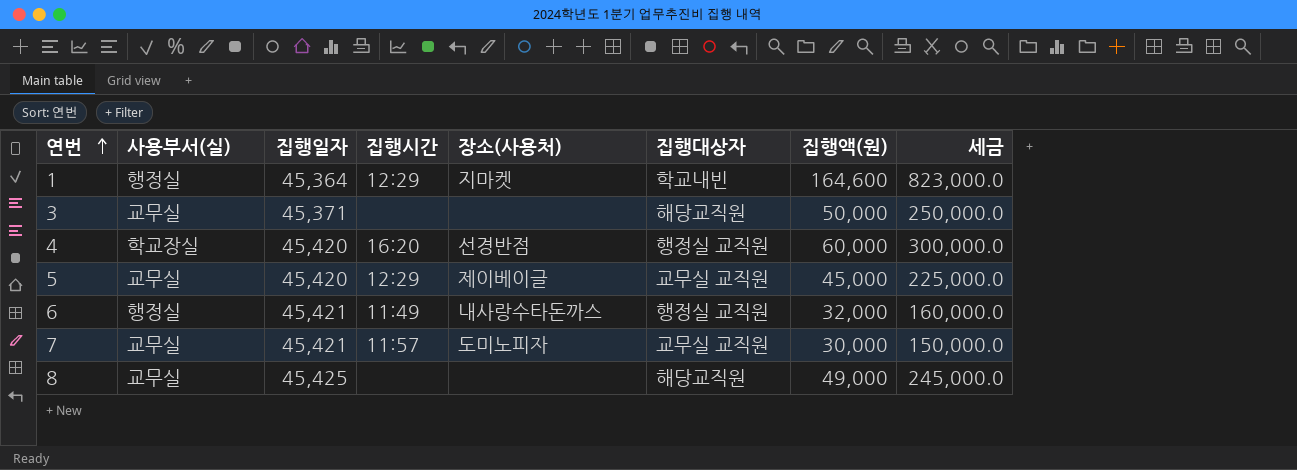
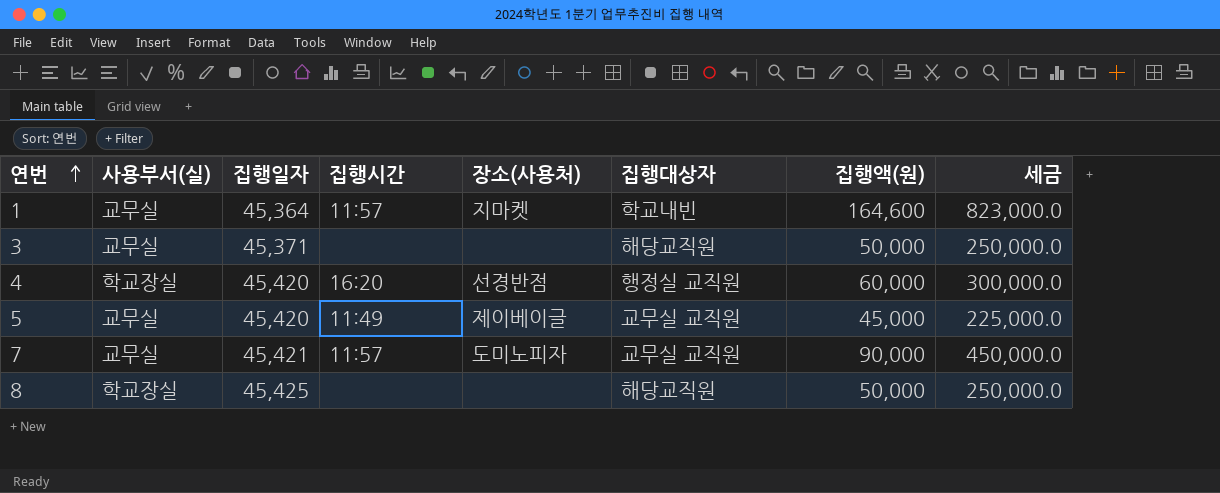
row 6: 행정실 | 45,421 | 11:49 | 내사랑수타돈까스 | 행정실 교직원 | 32,000 | 160,000.0 -> none
1 | 사용부서(실): 행정실 -> 교무실
1 | 집행시간: 12:29 -> 11:57
5 | 집행시간: 12:29 -> 11:49
7 | 집행액(원): 30,000 -> 90,000
7 | 세금: 150,000.0 -> 450,000.0
8 | 사용부서(실): 교무실 -> 학교장실
8 | 집행액(원): 49,000 -> 50,000
8 | 세금: 245,000.0 -> 250,000.0

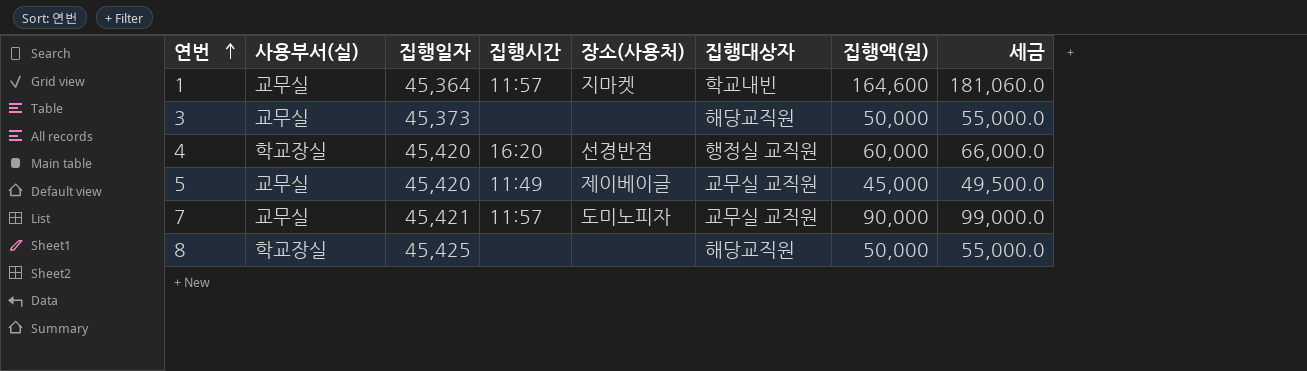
column 세금 | formula: [집행액(원)] * 5 -> [집행액(원)] * 1.1
3 | 집행일자: 45,371 -> 45,373

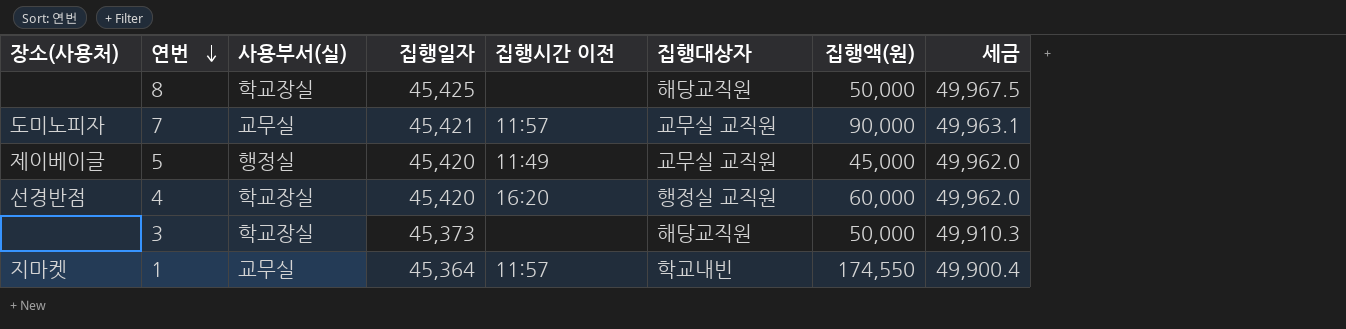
row order: 연번 ascending -> 연번 descending
column 장소(사용처) | position: 5 -> 1
column name: 집행시간 -> 집행시간 이전
column 세금 | formula: [집행액(원)] * 1.1 -> [집행일자] * 1.1
5 | 사용부서(실): 교무실 -> 행정실
3 | 사용부서(실): 교무실 -> 학교장실
1 | 집행액(원): 164,600 -> 174,550

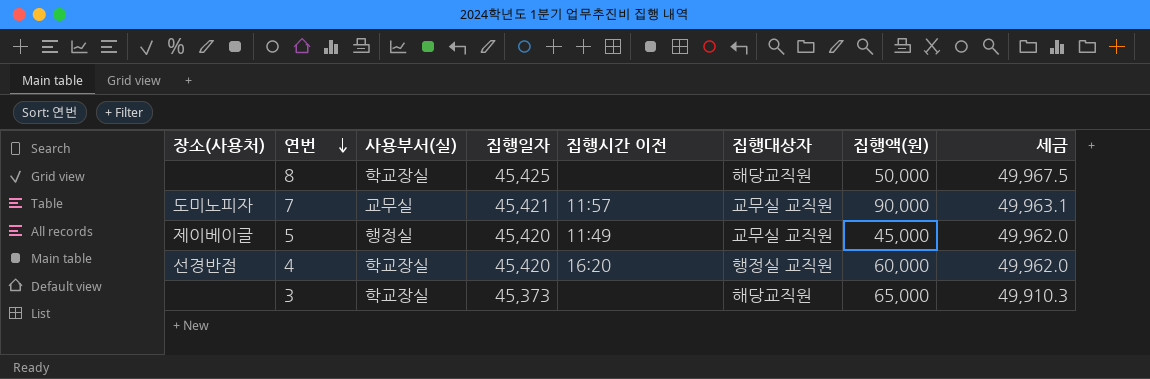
row 1: 지마켓 | 교무실 | 45,364 | 11:57 | 학교내빈 | 174,550 | 49,900.4 -> none
3 | 집행액(원): 50,000 -> 65,000

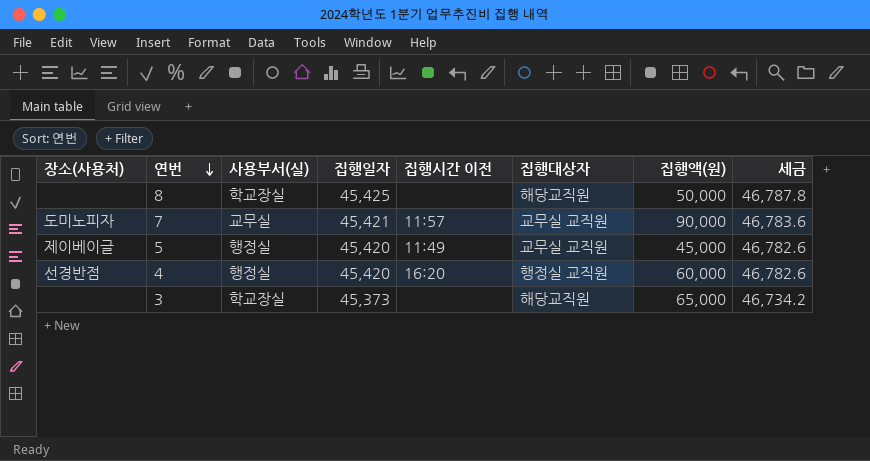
column 세금 | formula: [집행일자] * 1.1 -> [집행일자] * 1.03
4 | 사용부서(실): 학교장실 -> 행정실

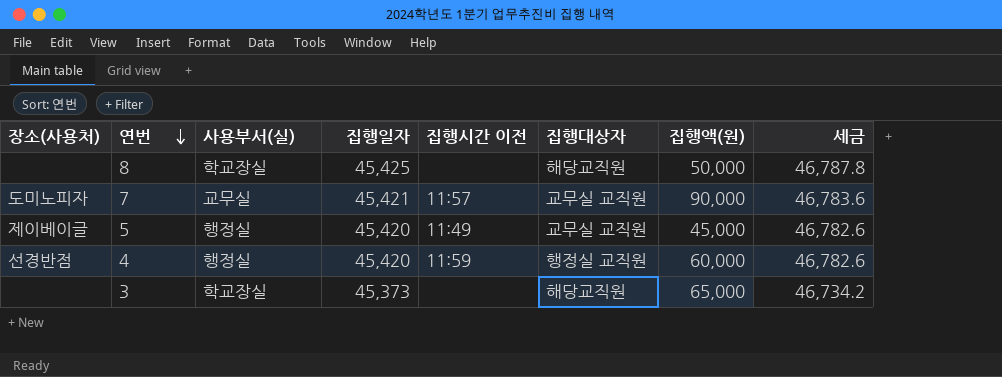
4 | 집행시간 이전: 16:20 -> 11:59

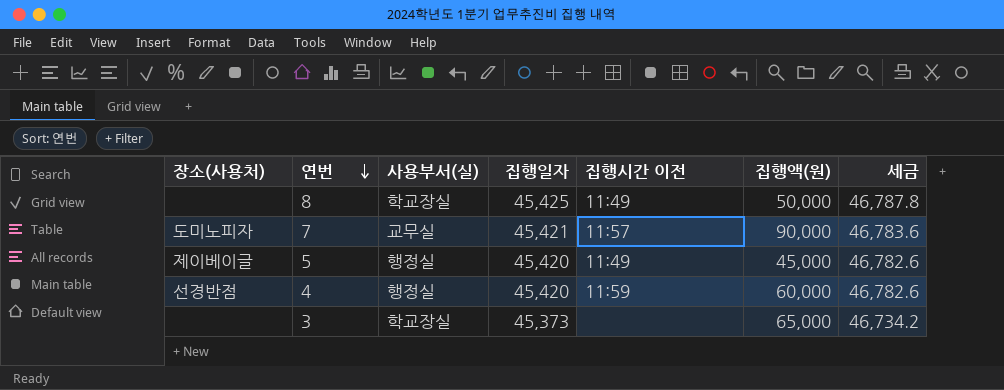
column 집행대상자 | position: 6 -> none
8 | 집행시간 이전: none -> 11:49

